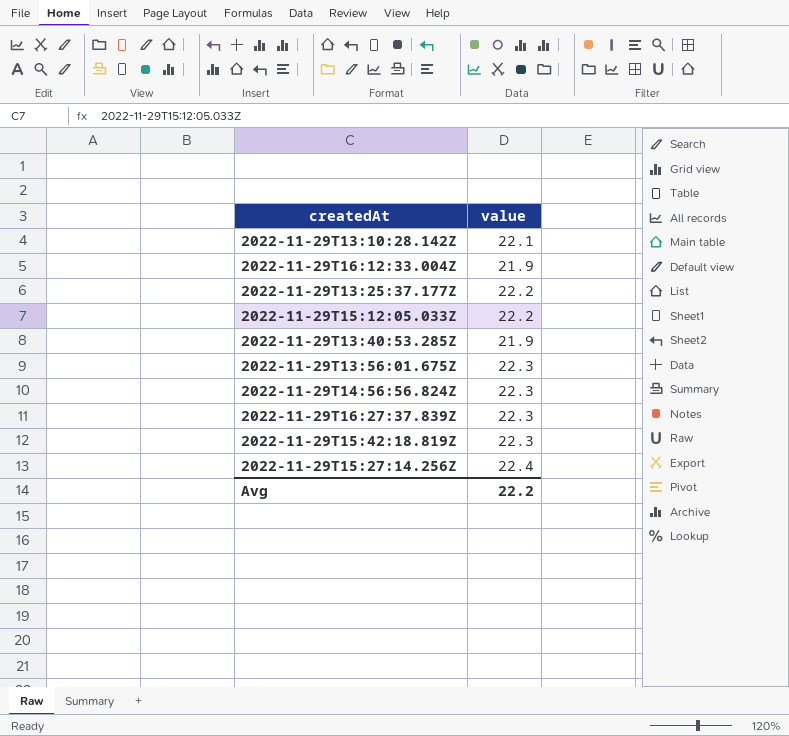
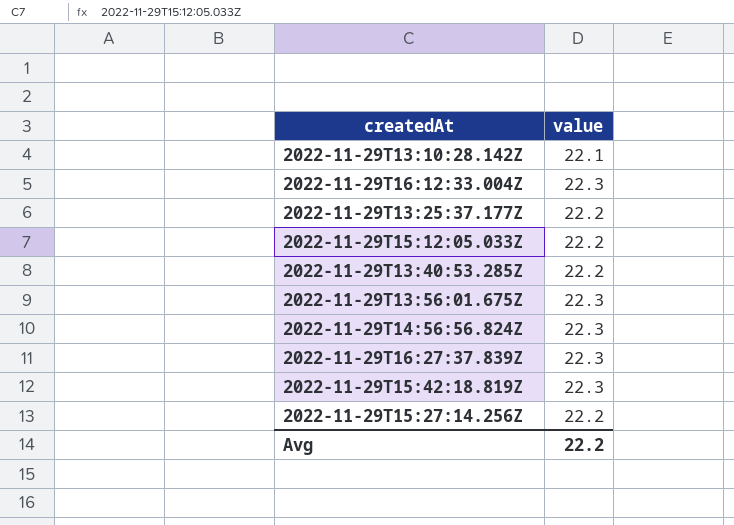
2022-11-29T16:12:33.004Z | value: 21.9 -> 22.3
2022-11-29T13:40:53.285Z | value: 21.9 -> 22.2
2022-11-29T15:27:14.256Z | value: 22.4 -> 22.2

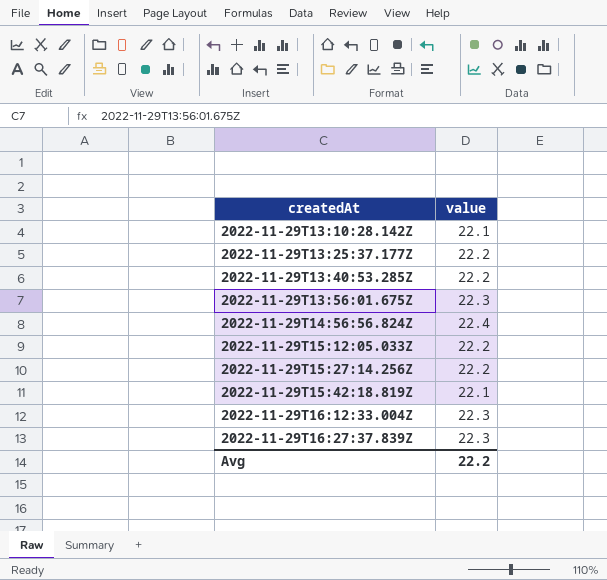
row order: none -> createdAt ascending
2022-11-29T14:56:56.824Z | value: 22.3 -> 22.4
2022-11-29T15:42:18.819Z | value: 22.3 -> 22.1

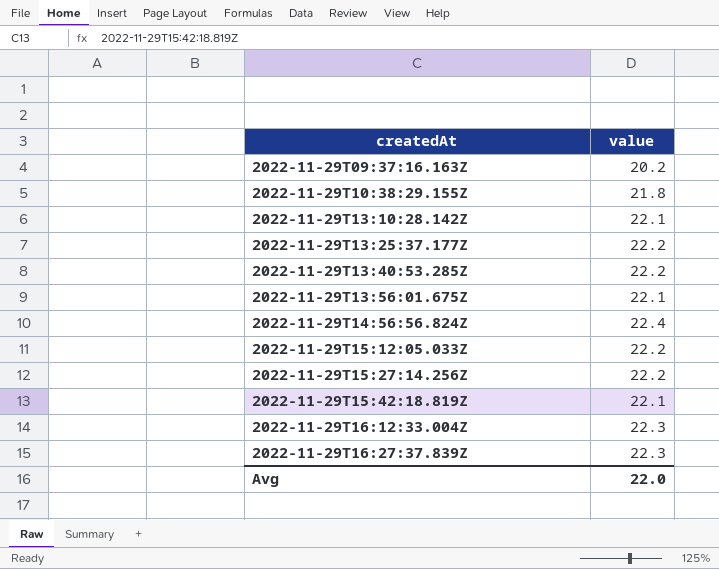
row 2022-11-29T09:37:16.163Z: none -> 20.2
row 2022-11-29T10:38:29.155Z: none -> 21.8
2022-11-29T13:56:01.675Z | value: 22.3 -> 22.1
Avg | value: 22.2 -> 22.0

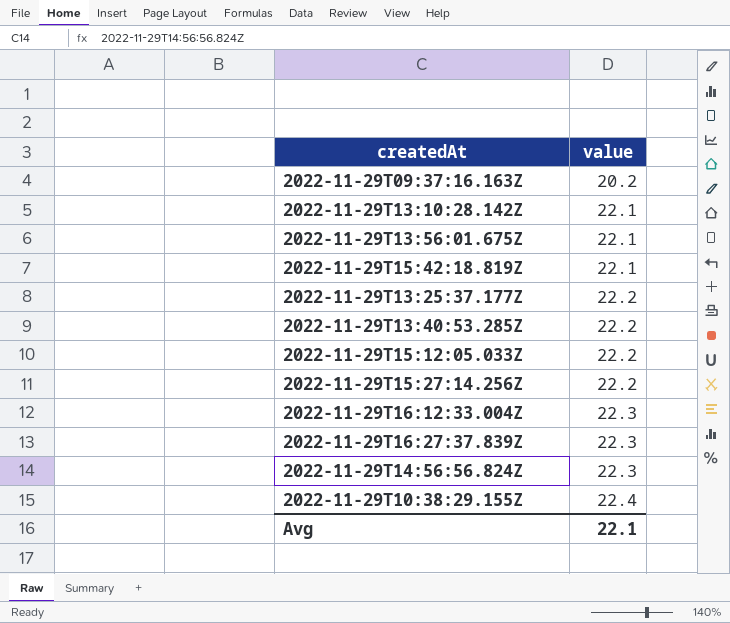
row order: createdAt ascending -> value ascending
2022-11-29T14:56:56.824Z | value: 22.4 -> 22.3
2022-11-29T10:38:29.155Z | value: 21.8 -> 22.4
Avg | value: 22.0 -> 22.1

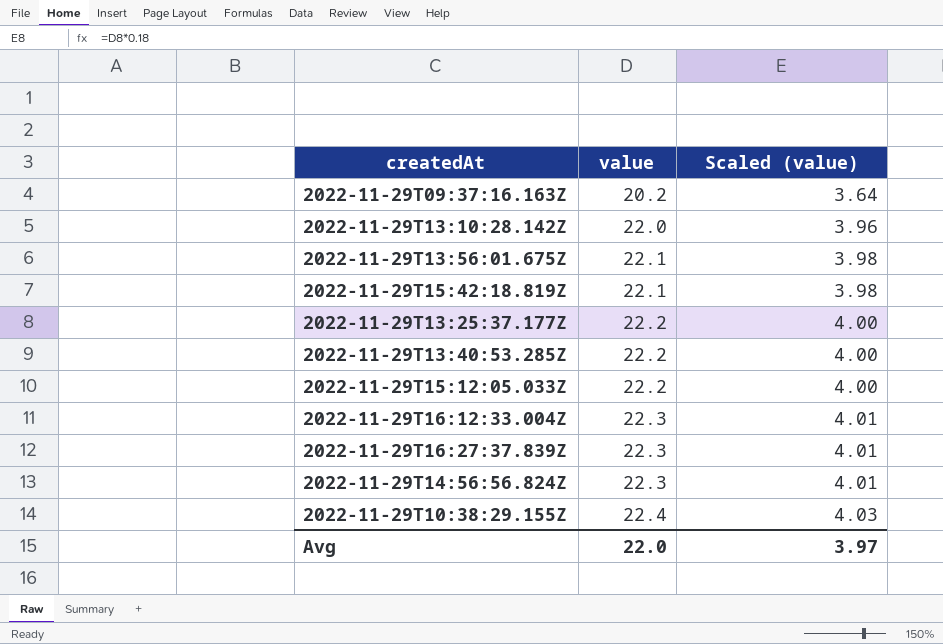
column Scaled (value) | formula: none -> [value] * 0.18
row 2022-11-29T15:27:14.256Z: 22.2 -> none
2022-11-29T13:10:28.142Z | value: 22.1 -> 22.0
Avg | value: 22.1 -> 22.0

